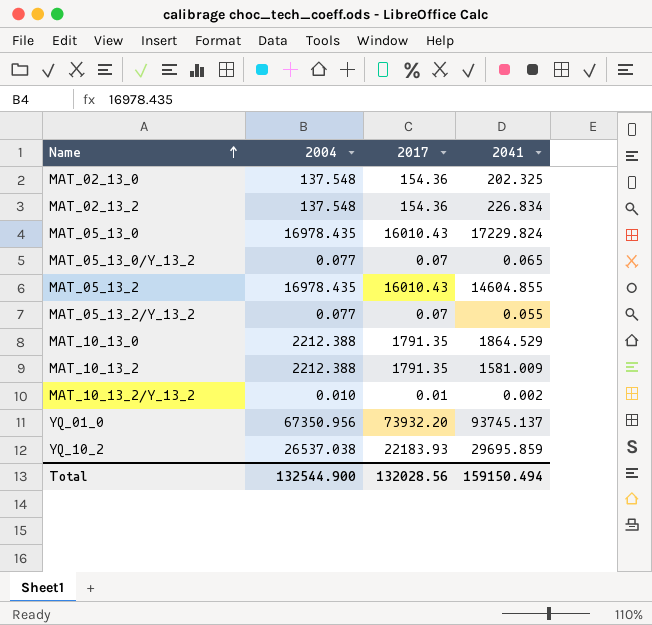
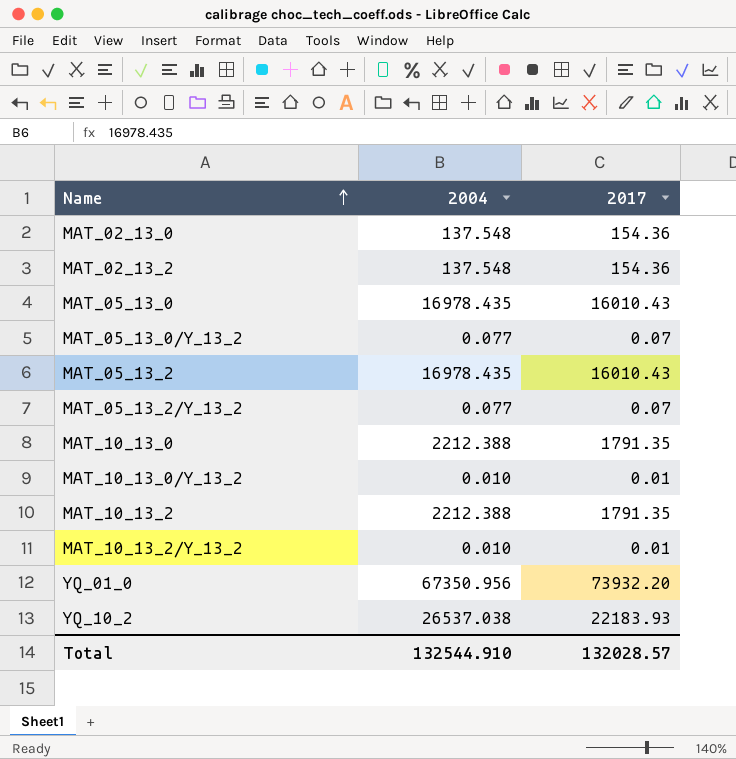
column 2041 | position: 4 -> none
row MAT_10_13_0/Y_13_2: none -> 0.010 | 0.01
Total | 2004: 132544.900 -> 132544.910
Total | 2017: 132028.56 -> 132028.57

